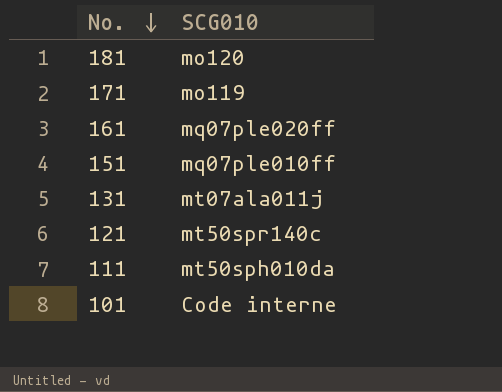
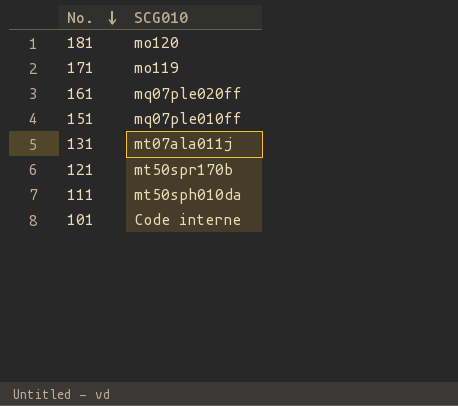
121 | SCG010: mt50spr140c -> mt50spr170b

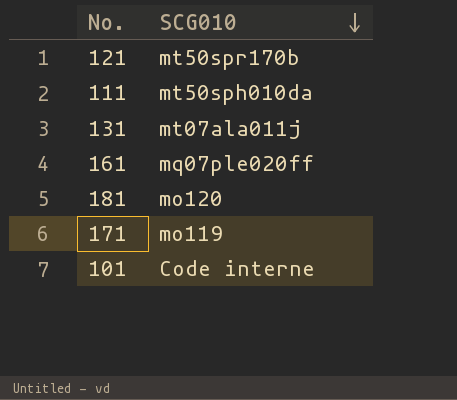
row order: No. descending -> SCG010 descending
row 151: mq07ple010ff -> none

